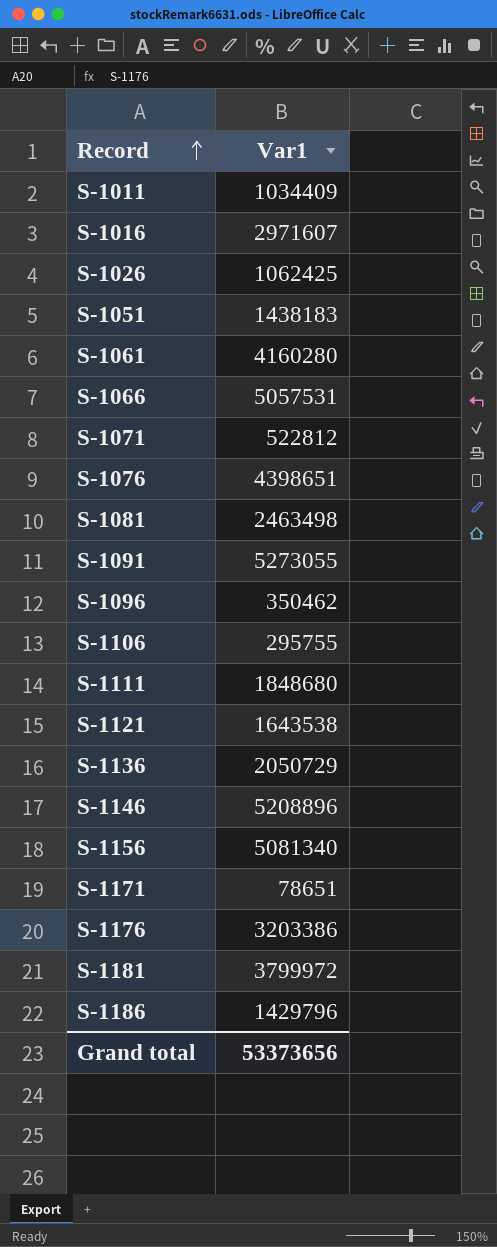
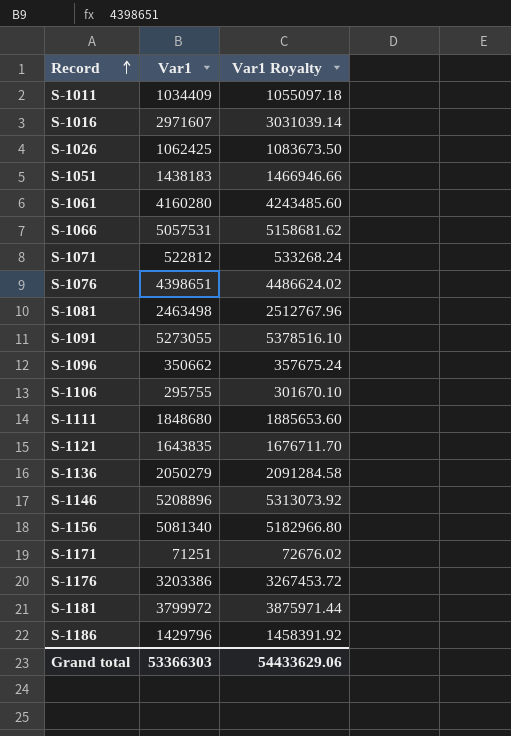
column Var1 Royalty | formula: none -> [Var1] * 1.02
S-1096 | Var1: 350462 -> 350662
S-1121 | Var1: 1643538 -> 1643835
S-1136 | Var1: 2050729 -> 2050279
S-1171 | Var1: 78651 -> 71251
Grand total | Var1: 53373656 -> 53366303

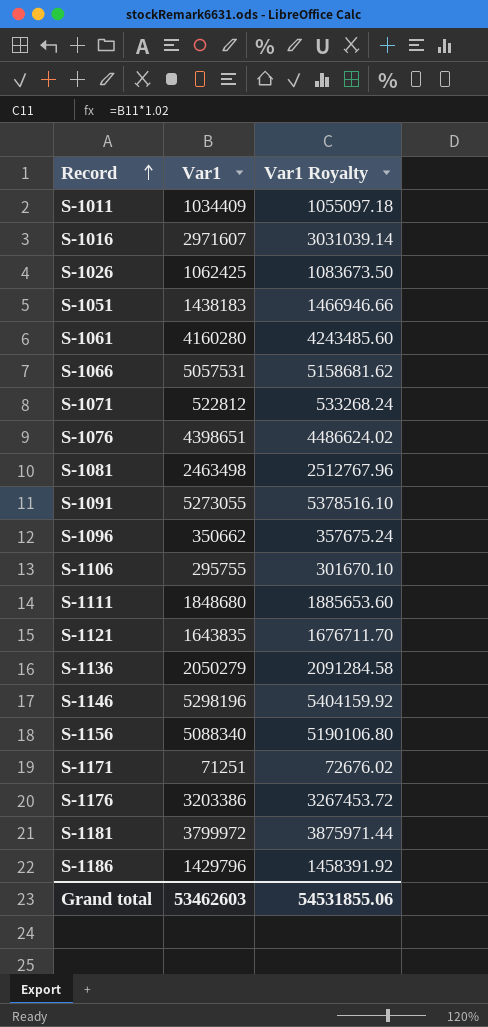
S-1146 | Var1: 5208896 -> 5298196
S-1146 | Var1 Royalty: 5313073.92 -> 5404159.92
S-1156 | Var1: 5081340 -> 5088340
S-1156 | Var1 Royalty: 5182966.80 -> 5190106.80
Grand total | Var1: 53366303 -> 53462603
Grand total | Var1 Royalty: 54433629.06 -> 54531855.06

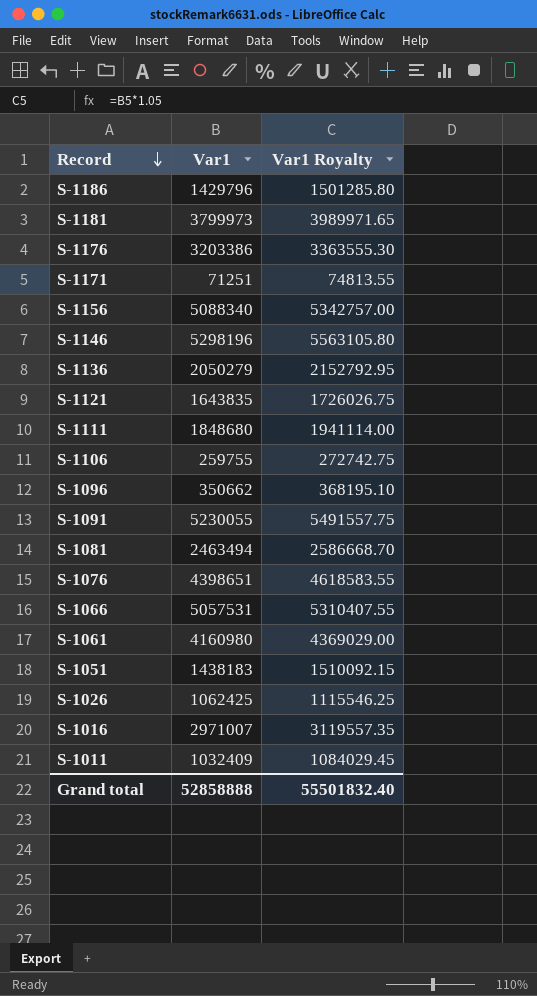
row order: Record ascending -> Record descending
column Var1 Royalty | formula: [Var1] * 1.02 -> [Var1] * 1.05
row S-1071: 522812 | 533268.24 -> none
S-1181 | Var1: 3799972 -> 3799973
S-1106 | Var1: 295755 -> 259755
S-1091 | Var1: 5273055 -> 5230055
S-1081 | Var1: 2463498 -> 2463494
S-1061 | Var1: 4160280 -> 4160980
S-1016 | Var1: 2971607 -> 2971007
S-1011 | Var1: 1034409 -> 1032409
Grand total | Var1: 53462603 -> 52858888
Grand total | Var1 Royalty: 54531855.06 -> 55501832.40

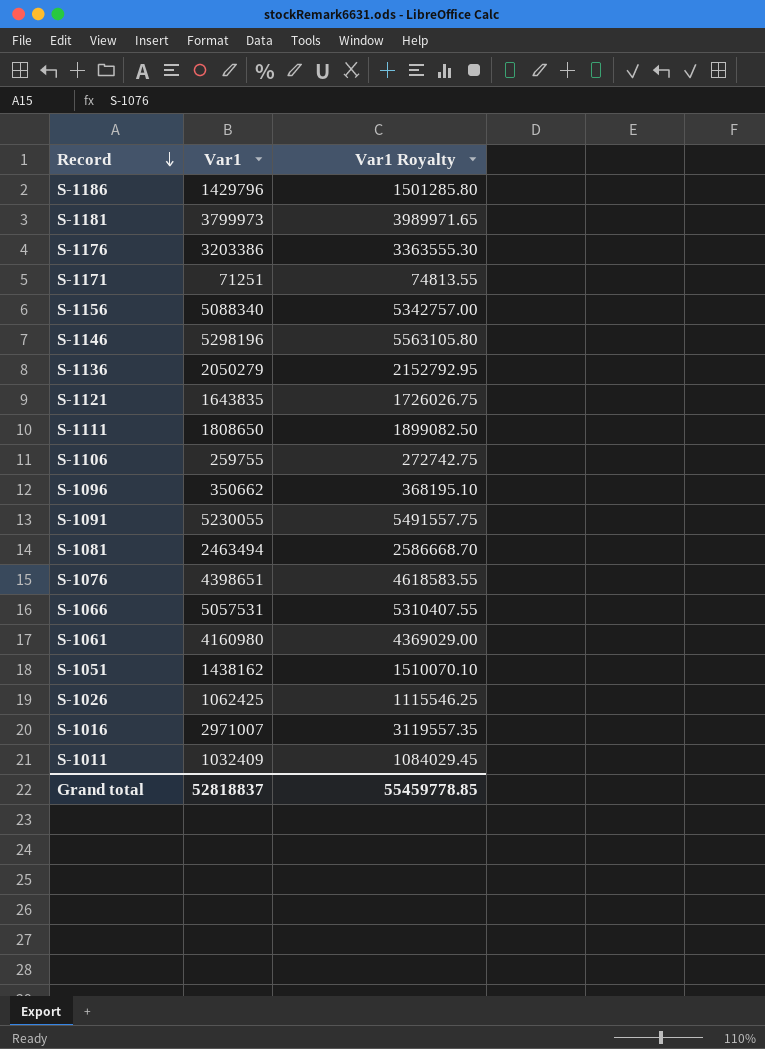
S-1111 | Var1: 1848680 -> 1808650
S-1111 | Var1 Royalty: 1941114.00 -> 1899082.50
S-1051 | Var1: 1438183 -> 1438162
S-1051 | Var1 Royalty: 1510092.15 -> 1510070.10
Grand total | Var1: 52858888 -> 52818837
Grand total | Var1 Royalty: 55501832.40 -> 55459778.85

